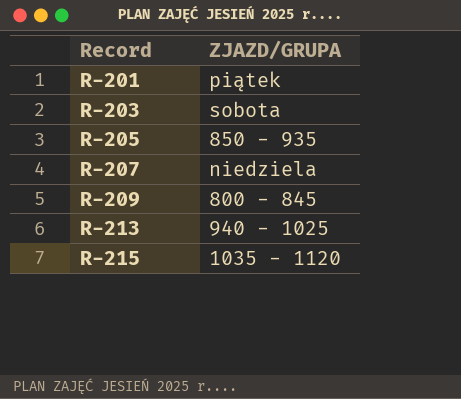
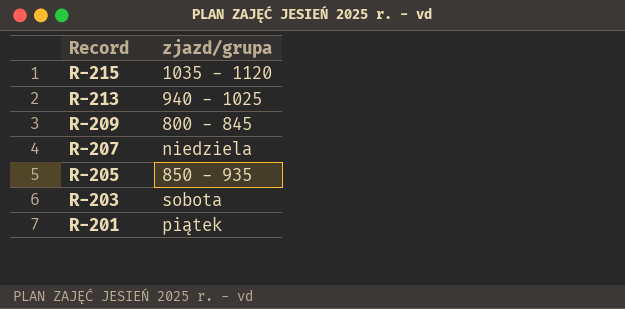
row order: Record ascending -> Record descending
column name: ZJAZD/GRUPA -> zjazd/grupa

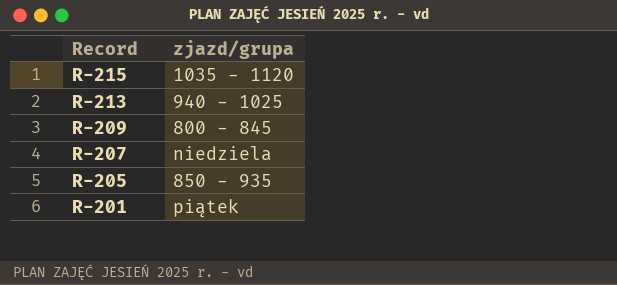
row R-203: sobota -> none

